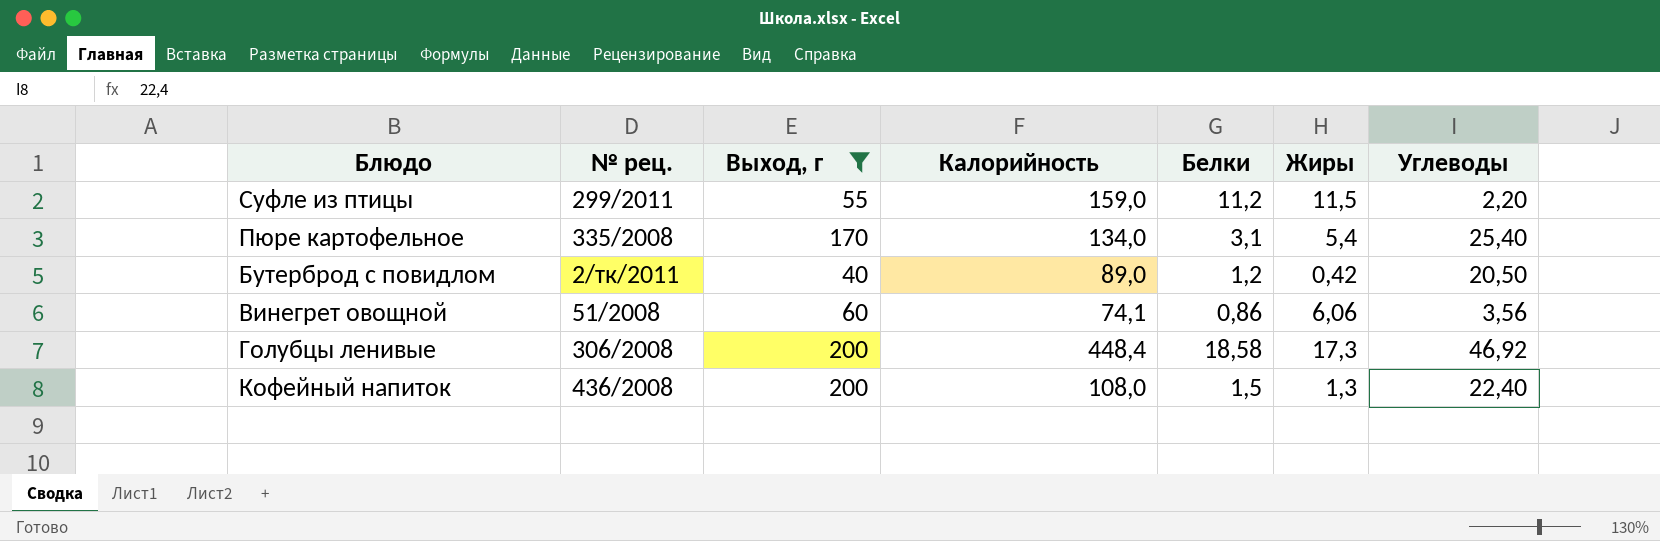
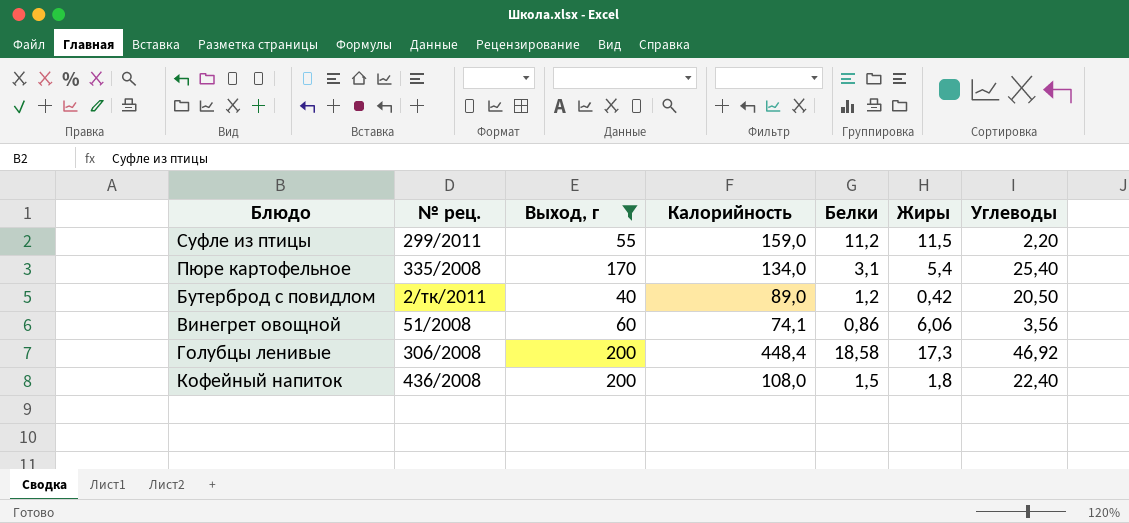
Кофейный напиток | Жиры: 1,3 -> 1,8

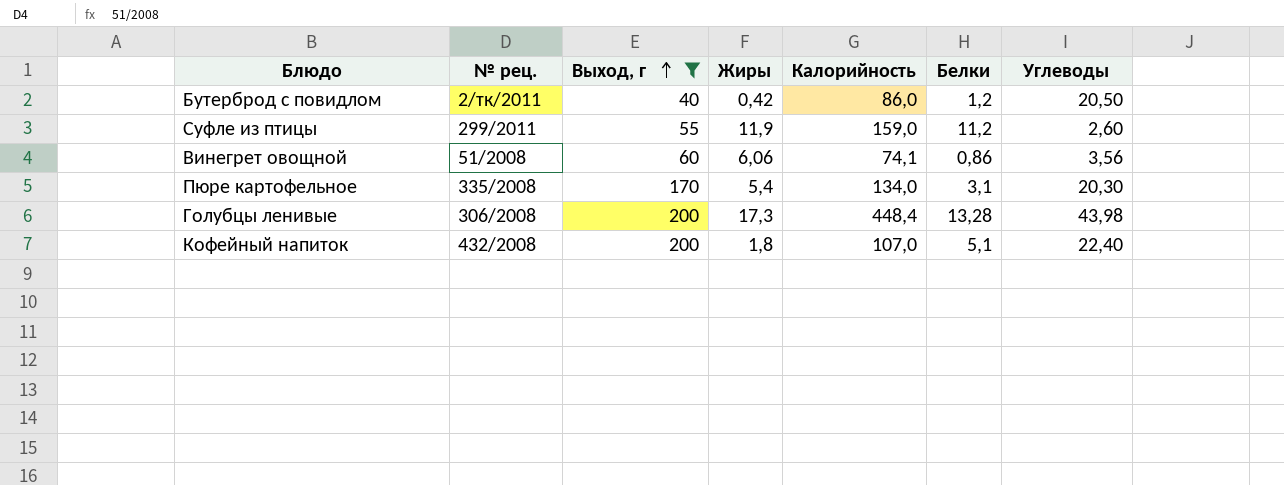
row order: none -> Выход, г ascending
column Жиры | position: 6 -> 4
Бутерброд с повидлом | Калорийность: 89,0 -> 86,0
Суфле из птицы | Жиры: 11,5 -> 11,9
Суфле из птицы | Углеводы: 2,20 -> 2,60
Пюре картофельное | Углеводы: 25,40 -> 20,30
Голубцы ленивые | Белки: 18,58 -> 13,28
Голубцы ленивые | Углеводы: 46,92 -> 43,98
Кофейный напиток | № рец.: 436/2008 -> 432/2008
Кофейный напиток | Калорийность: 108,0 -> 107,0
Кофейный напиток | Белки: 1,5 -> 5,1

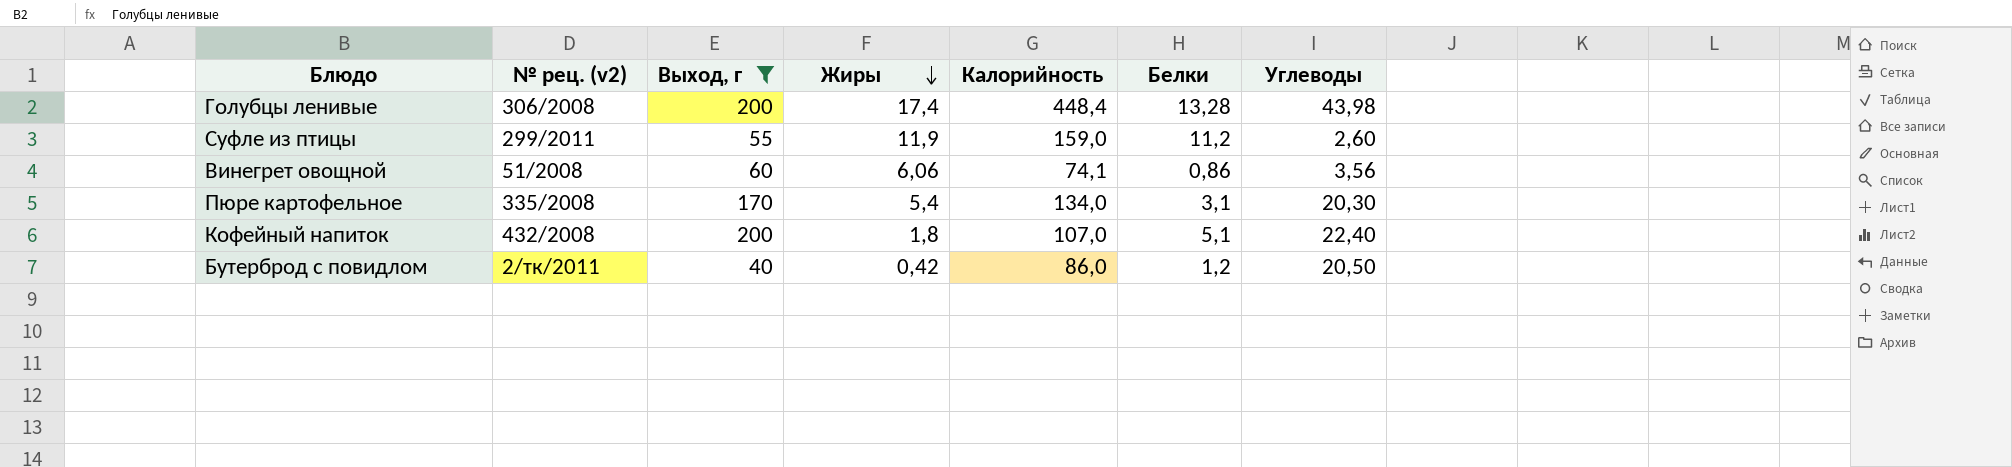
row order: Выход, г ascending -> Жиры descending
column name: № рец. -> № рец. (v2)
Голубцы ленивые | Жиры: 17,3 -> 17,4

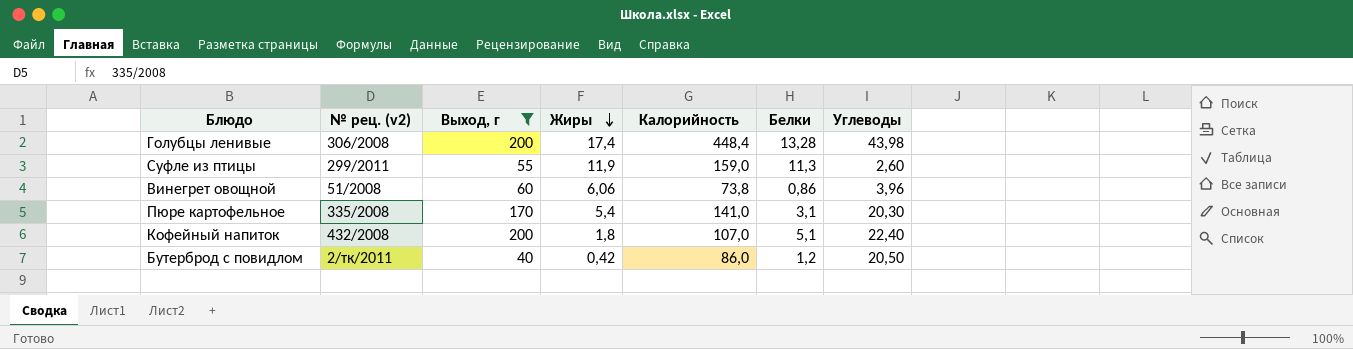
Суфле из птицы | Белки: 11,2 -> 11,3
Винегрет овощной | Калорийность: 74,1 -> 73,8
Винегрет овощной | Углеводы: 3,56 -> 3,96
Пюре картофельное | Калорийность: 134,0 -> 141,0

